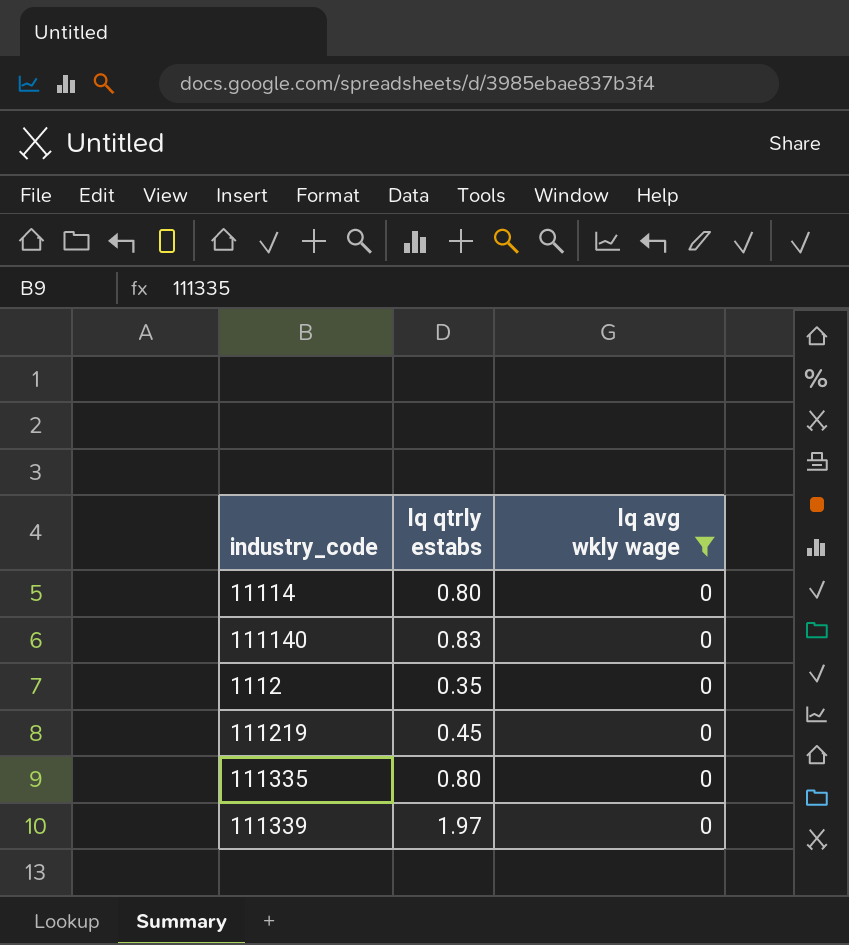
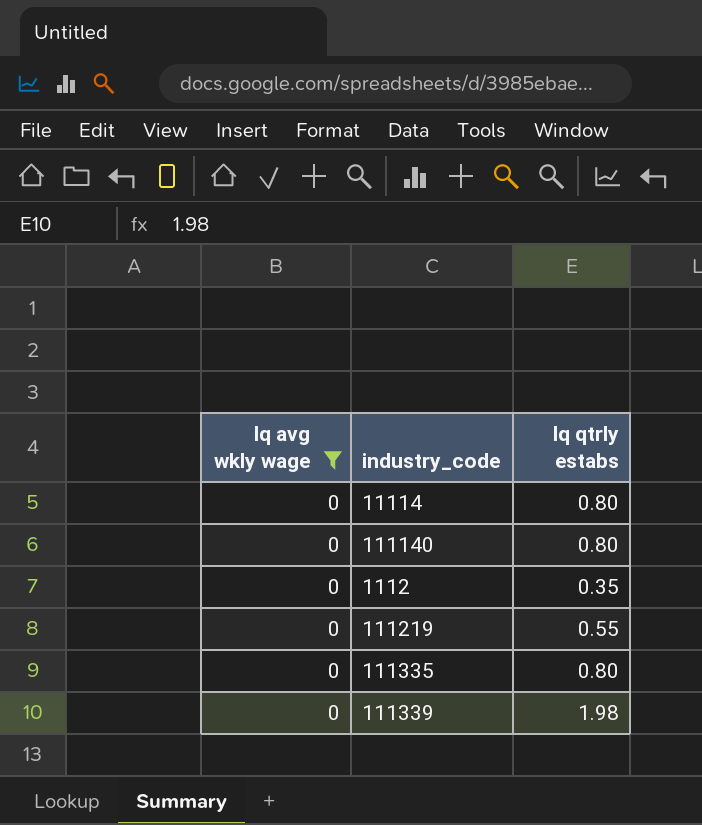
column lq avg wkly wage | position: 3 -> 1
111140 | lq qtrly estabs: 0.83 -> 0.80
111219 | lq qtrly estabs: 0.45 -> 0.55
111339 | lq qtrly estabs: 1.97 -> 1.98

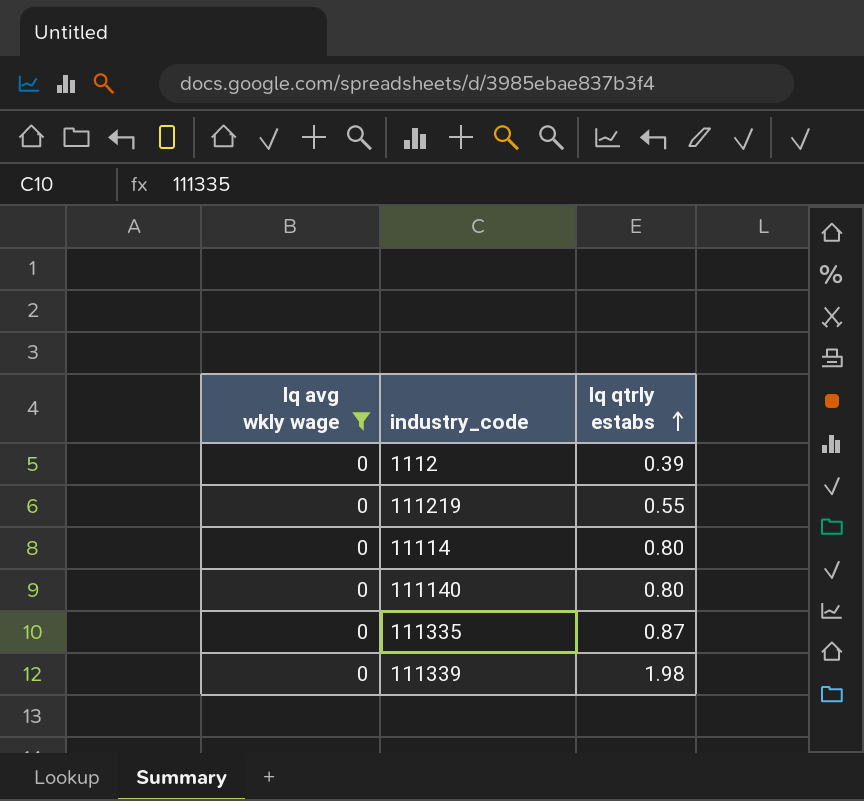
row order: none -> lq qtrly estabs ascending
1112 | lq qtrly estabs: 0.35 -> 0.39
111335 | lq qtrly estabs: 0.80 -> 0.87

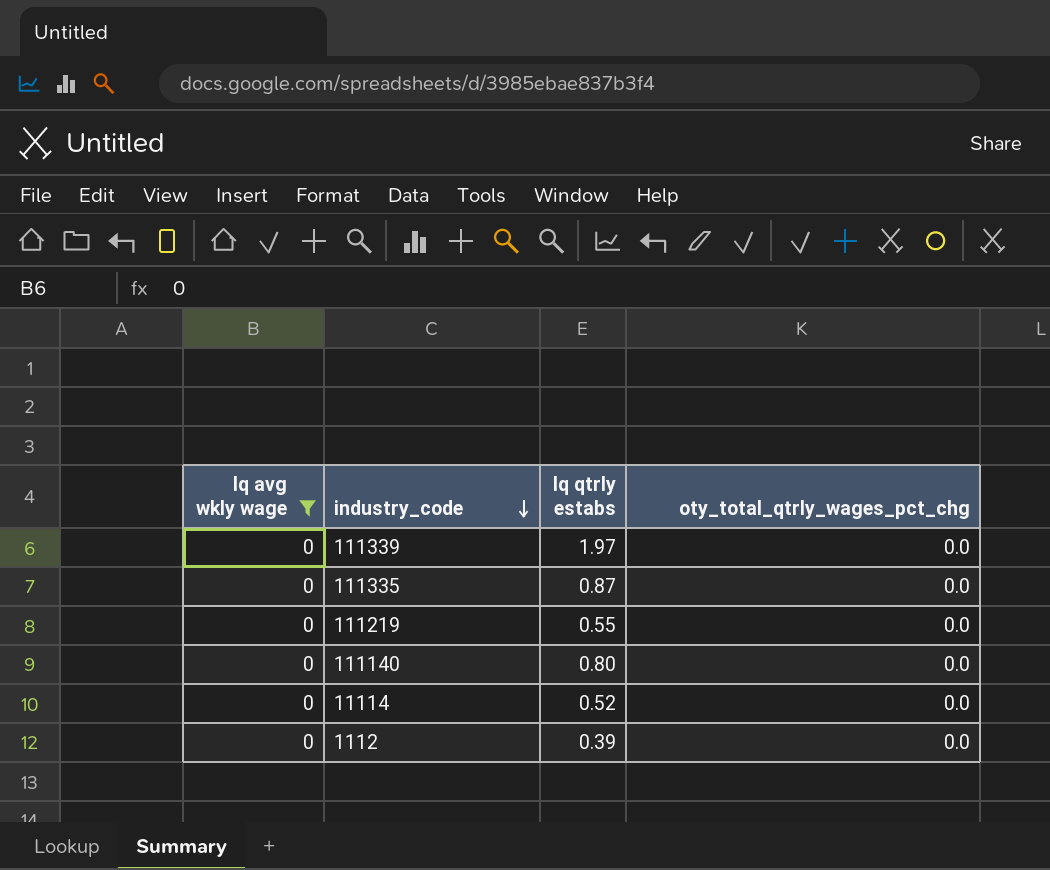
row order: lq qtrly estabs ascending -> industry_code descending
column oty_total_qtrly_wages_pct_chg | position: none -> 4
111339 | lq qtrly estabs: 1.98 -> 1.97
11114 | lq qtrly estabs: 0.80 -> 0.52

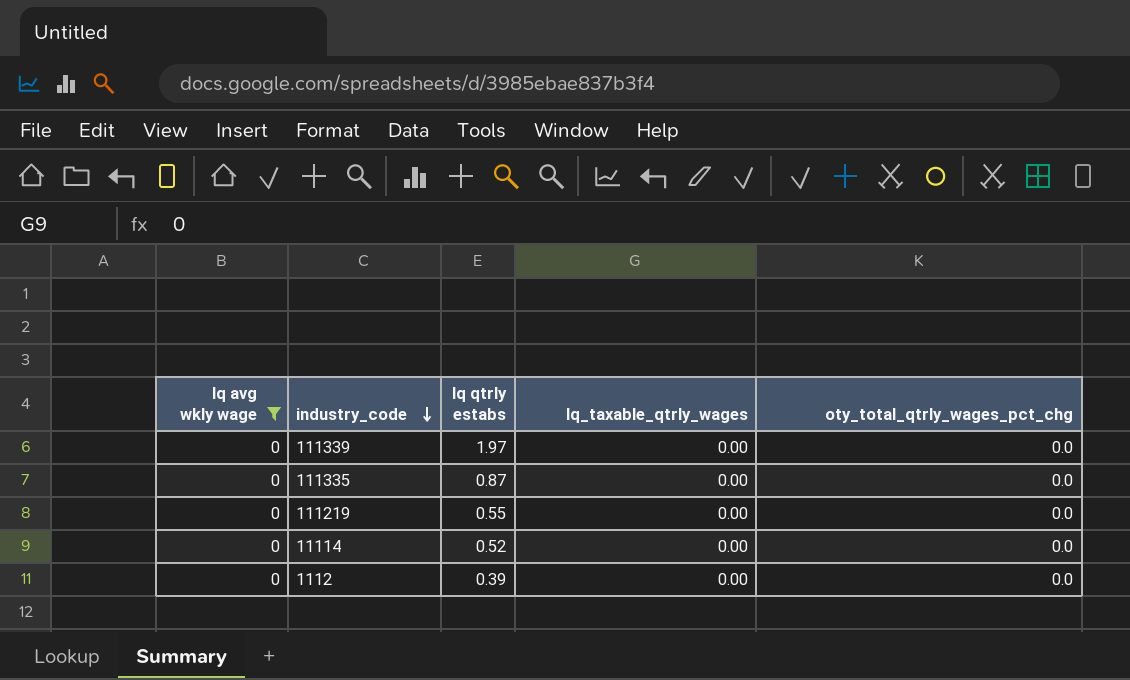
column lq_taxable_qtrly_wages | position: none -> 4
row 111140: 0 | 0.80 | 0.0 -> none

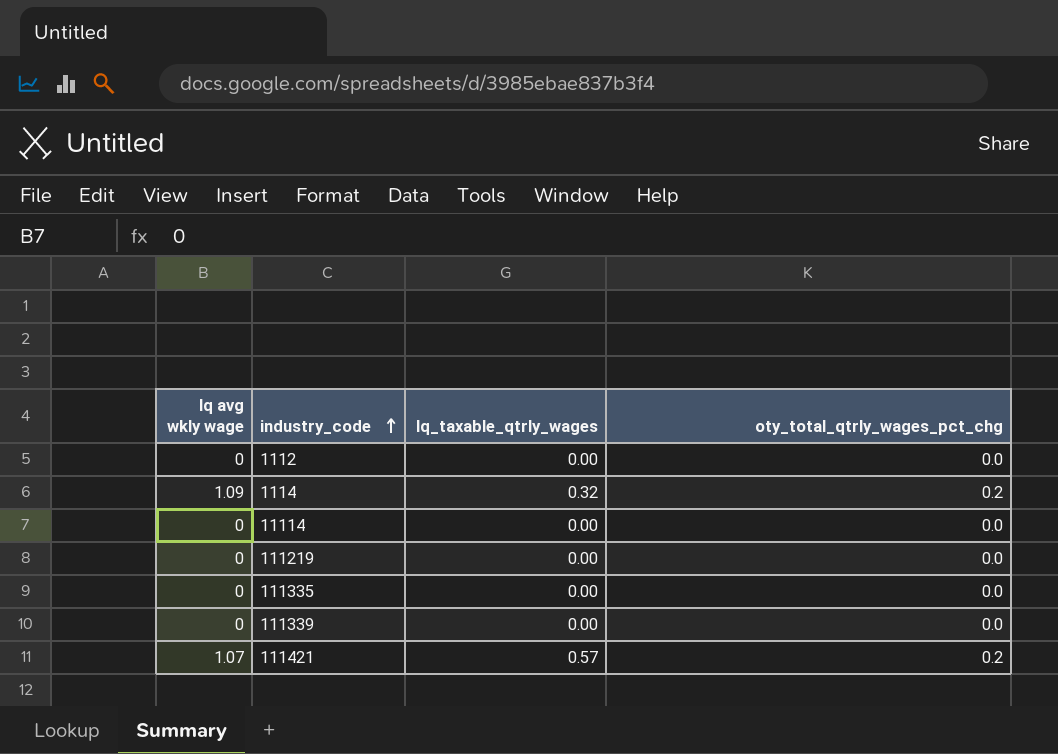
filter: lq avg wkly wage = 0 -> none
row order: industry_code descending -> industry_code ascending
column lq qtrly estabs | position: 3 -> none

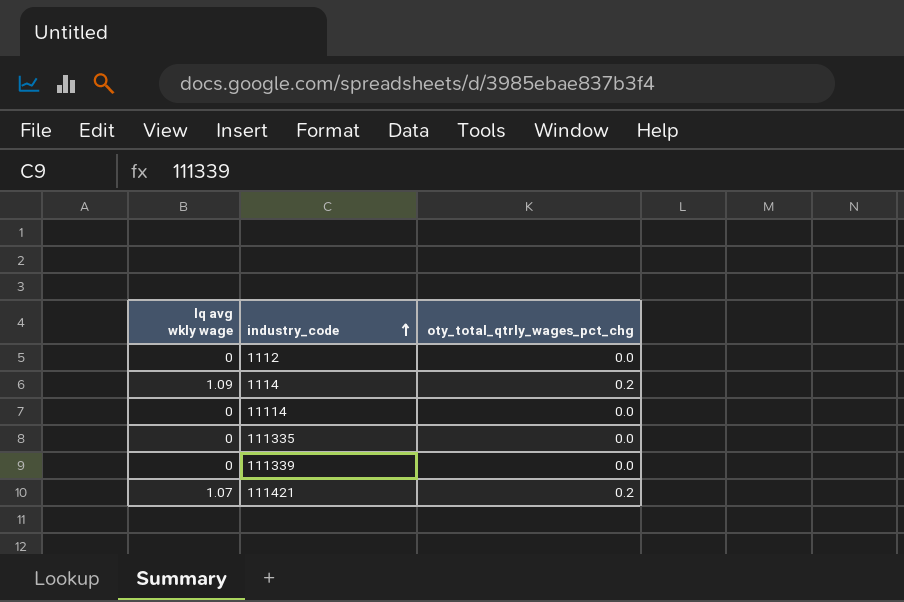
column lq_taxable_qtrly_wages | position: 3 -> none
row 111219: 0 | 0.00 | 0.0 -> none

